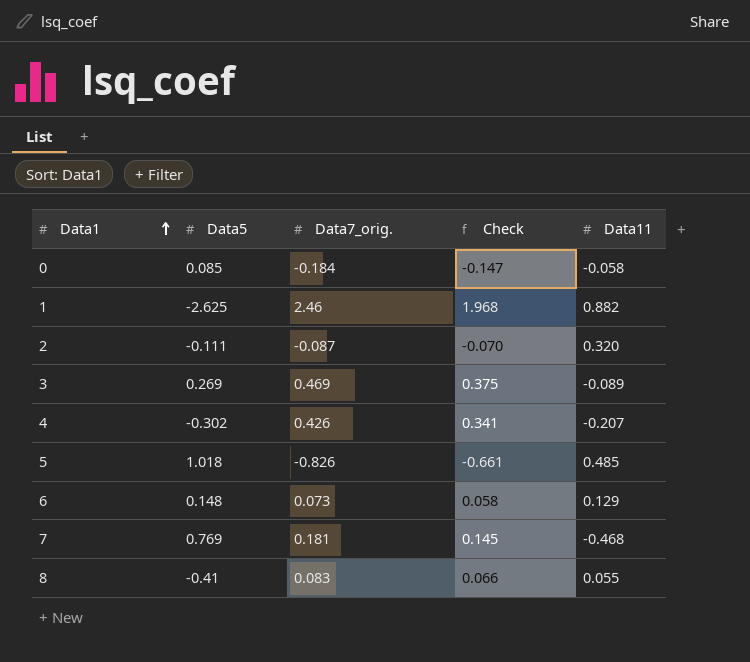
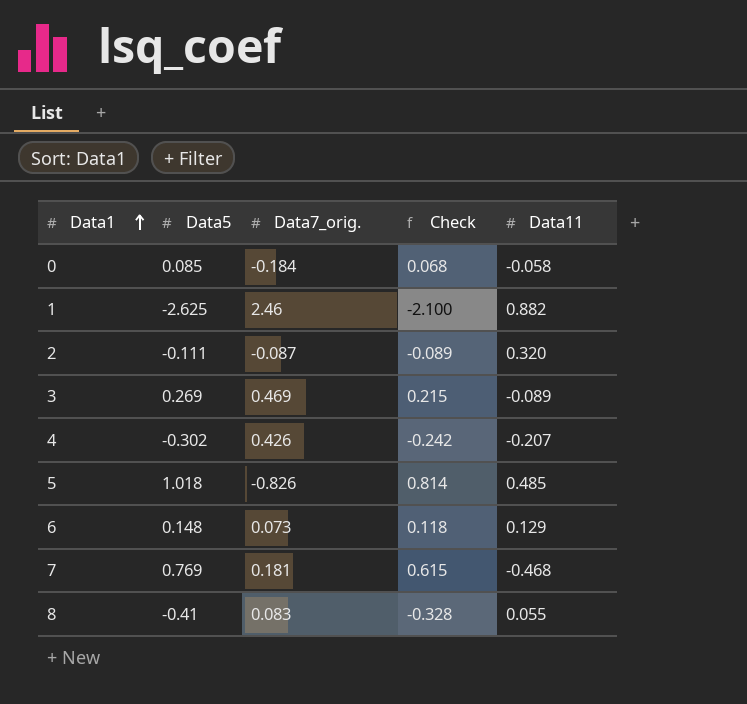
column Check | formula: [Data7_orig.] * 0.8 -> [Data5] * 0.8

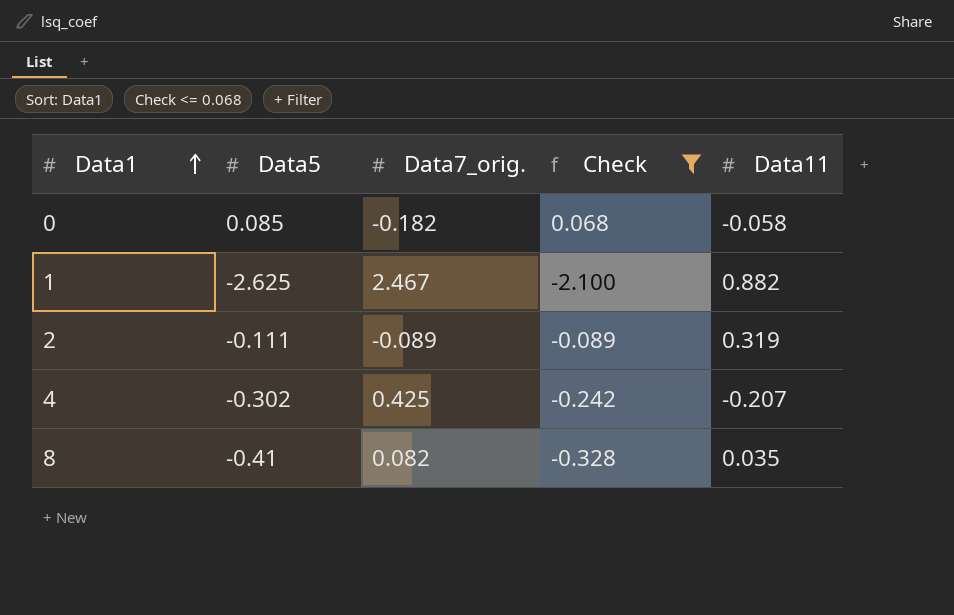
filter: none -> Check <= 0.068
0 | Data7_orig.: -0.184 -> -0.182
1 | Data7_orig.: 2.46 -> 2.467
2 | Data7_orig.: -0.087 -> -0.089
2 | Data11: 0.320 -> 0.319
4 | Data7_orig.: 0.426 -> 0.425
8 | Data7_orig.: 0.083 -> 0.082
8 | Data11: 0.055 -> 0.035

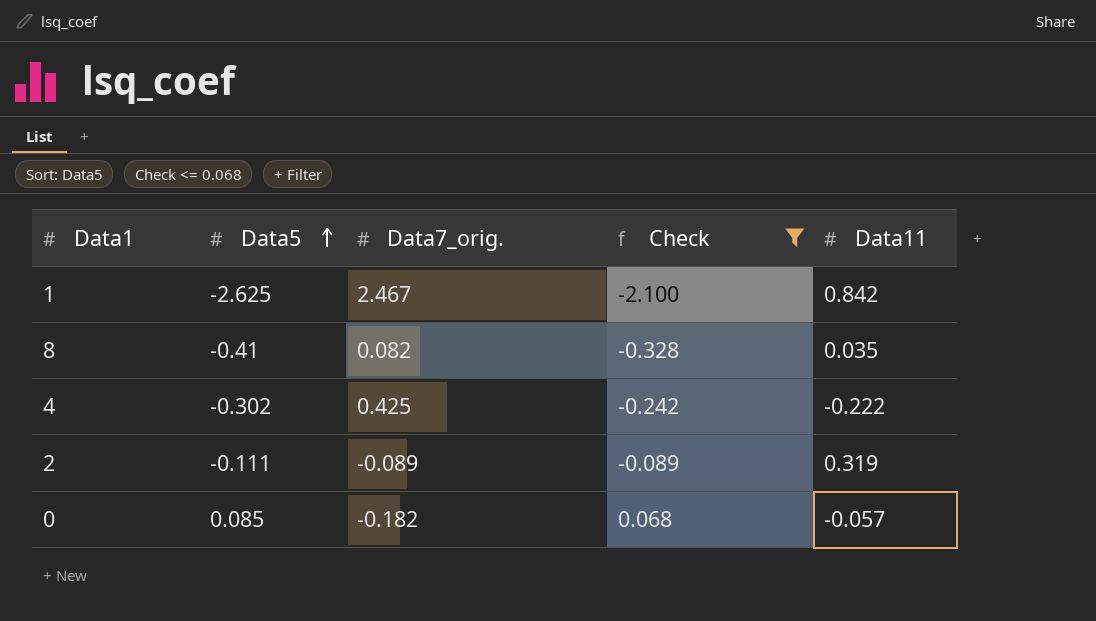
row order: Data1 ascending -> Data5 ascending
1 | Data11: 0.882 -> 0.842
4 | Data11: -0.207 -> -0.222
0 | Data11: -0.058 -> -0.057

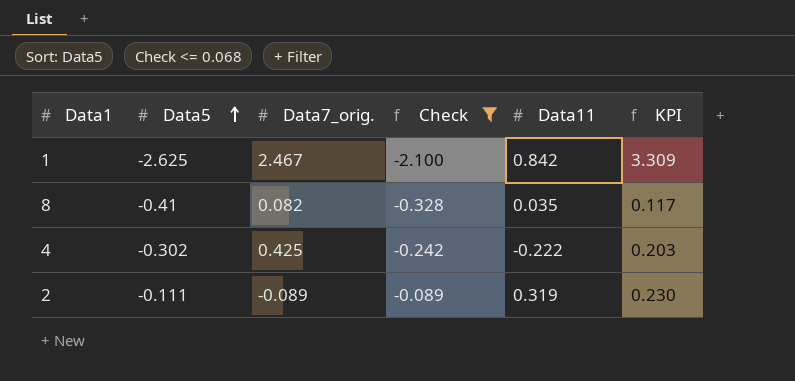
column KPI | formula: none -> [Data7_orig.] + [Data11]
row 0: 0.085 | -0.182 | 0.068 | -0.057 -> none

